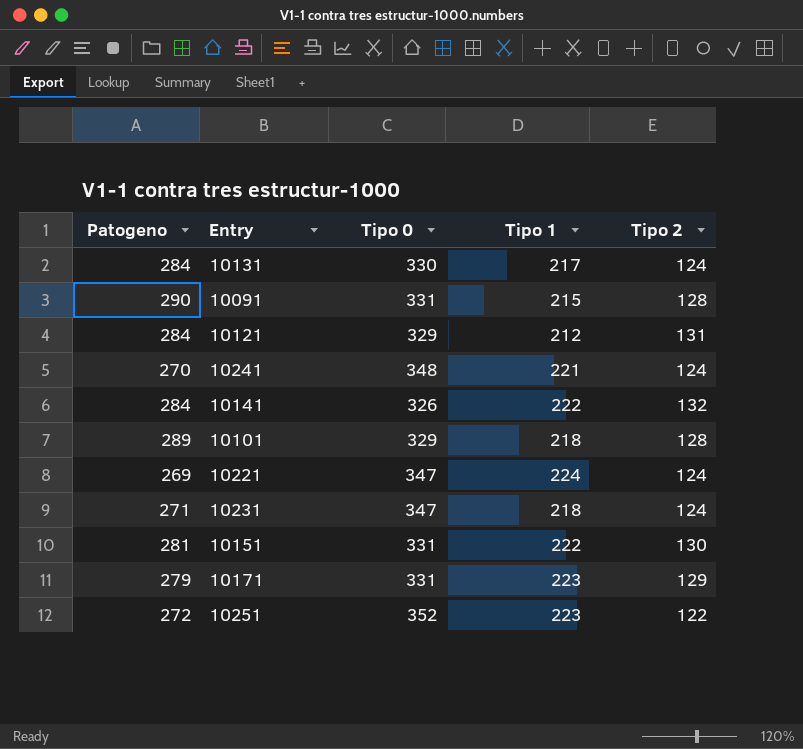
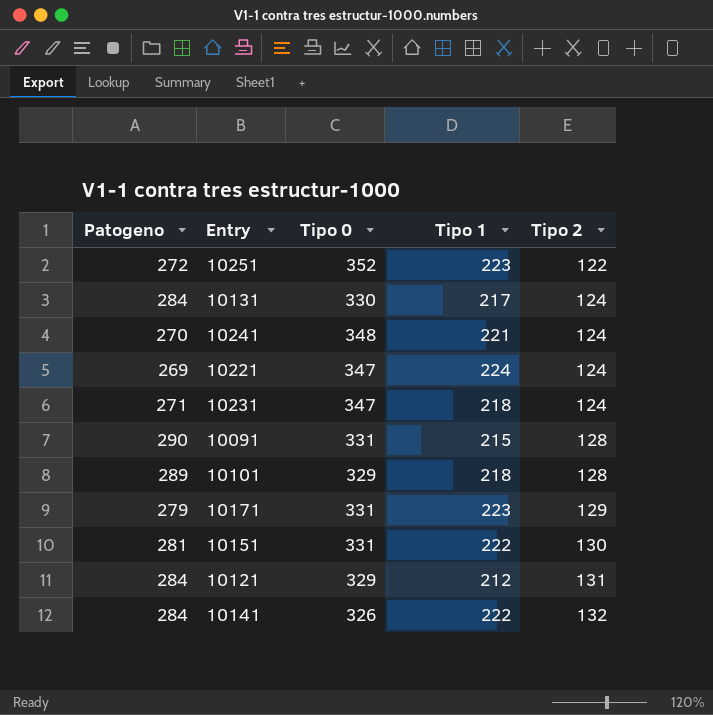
row order: none -> Tipo 2 ascending

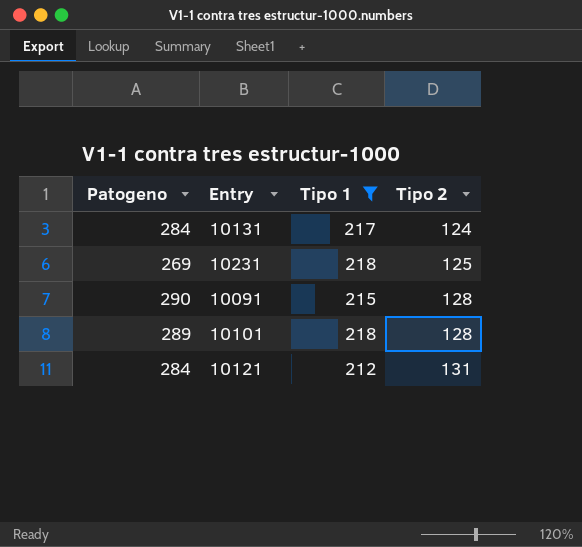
filter: none -> Tipo 1 <= 218
column Tipo 0 | position: 3 -> none
10231 | Patogeno: 271 -> 269
10231 | Tipo 2: 124 -> 125

